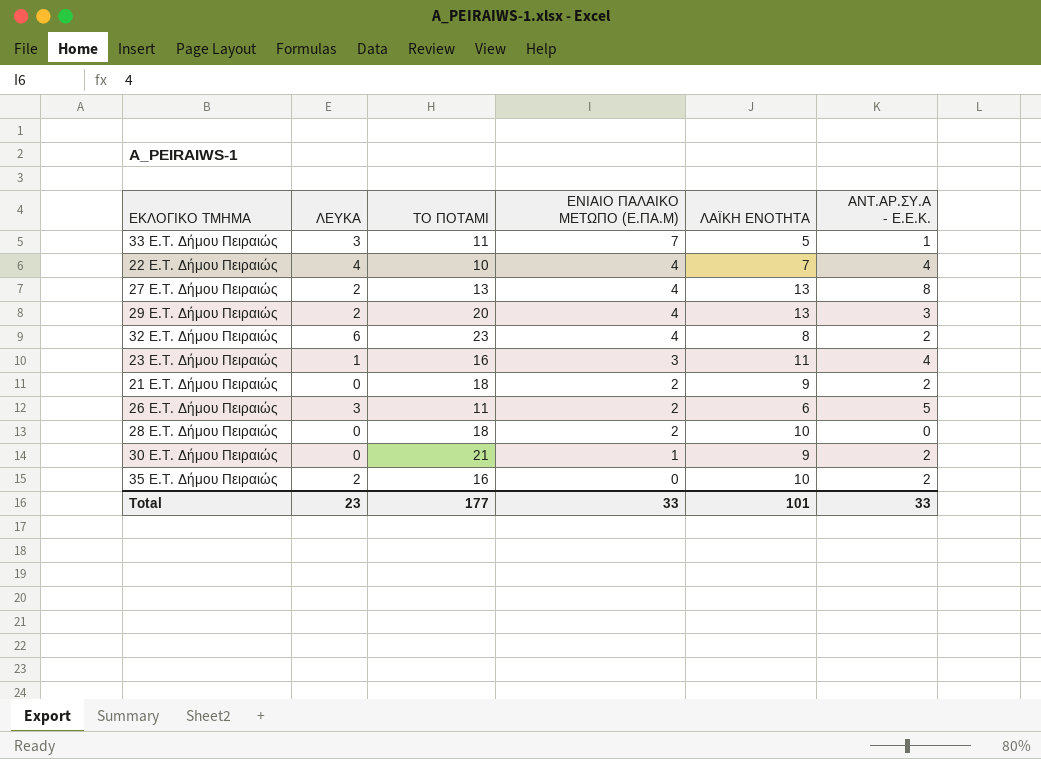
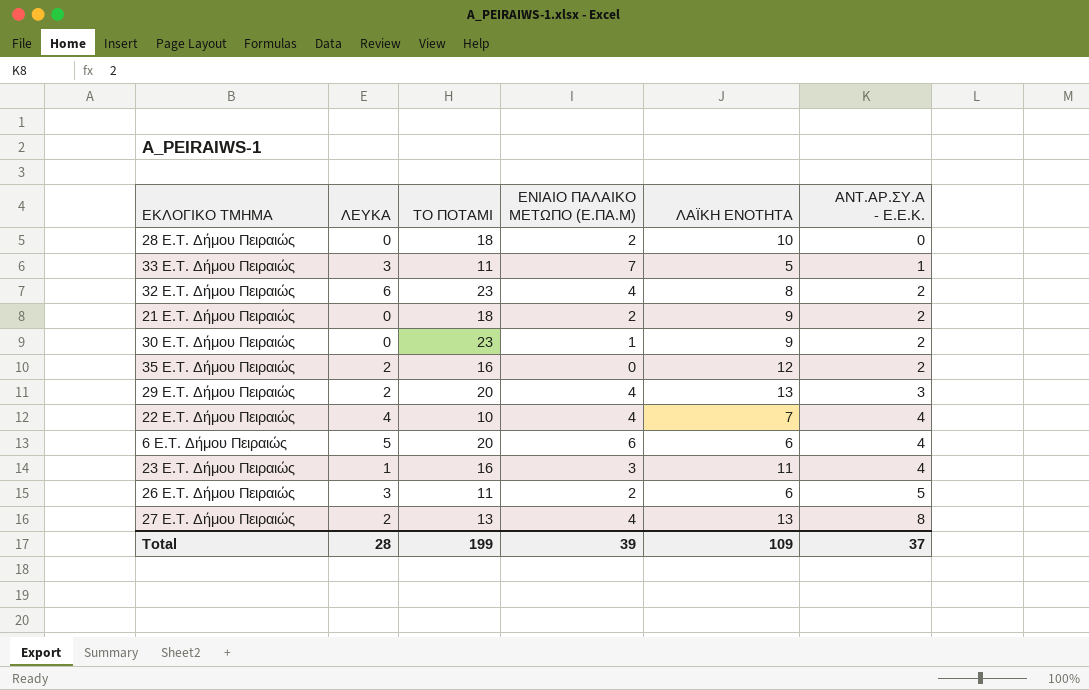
row order: ΕΝΙΑΙΟ ΠΑΛΑΙΚΟ ΜΕΤΩΠΟ (Ε.ΠΑ.Μ) descending -> ΑΝΤ.ΑΡ.ΣΥ.Α - Ε.Ε.Κ. ascending
30 E.T. Δήμου Πειραιώς | ΤΟ ΠΟΤΑΜΙ: 21 -> 23
35 E.T. Δήμου Πειραιώς | ΛΑΪΚΗ ΕΝΟΤΗΤΑ: 10 -> 12
row 6 E.T. Δήμου Πειραιώς: none -> 5 | 20 | 6 | 6 | 4
Total | ΛΕΥΚΑ: 23 -> 28
Total | ΤΟ ΠΟΤΑΜΙ: 177 -> 199
Total | ΕΝΙΑΙΟ ΠΑΛΑΙΚΟ ΜΕΤΩΠΟ (Ε.ΠΑ.Μ): 33 -> 39
Total | ΛΑΪΚΗ ΕΝΟΤΗΤΑ: 101 -> 109
Total | ΑΝΤ.ΑΡ.ΣΥ.Α - Ε.Ε.Κ.: 33 -> 37

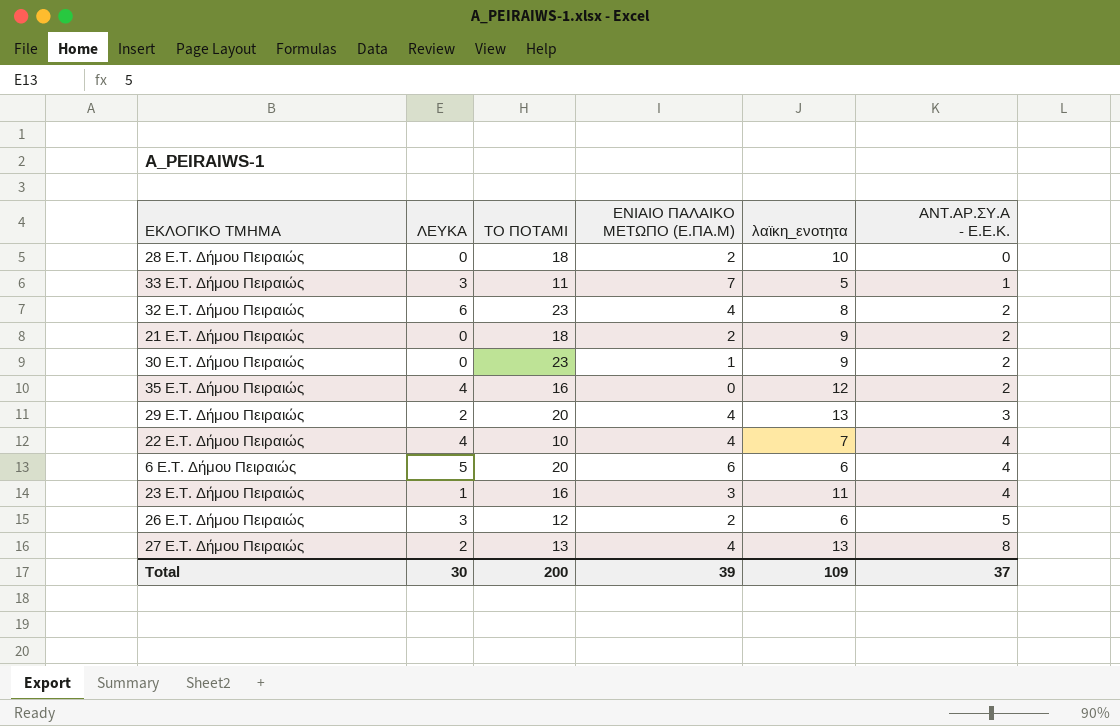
column name: ΛΑΪΚΗ ΕΝΟΤΗΤΑ -> λαϊκη_ενοτητα
35 E.T. Δήμου Πειραιώς | ΛΕΥΚΑ: 2 -> 4
26 E.T. Δήμου Πειραιώς | ΤΟ ΠΟΤΑΜΙ: 11 -> 12
Total | ΛΕΥΚΑ: 28 -> 30
Total | ΤΟ ΠΟΤΑΜΙ: 199 -> 200

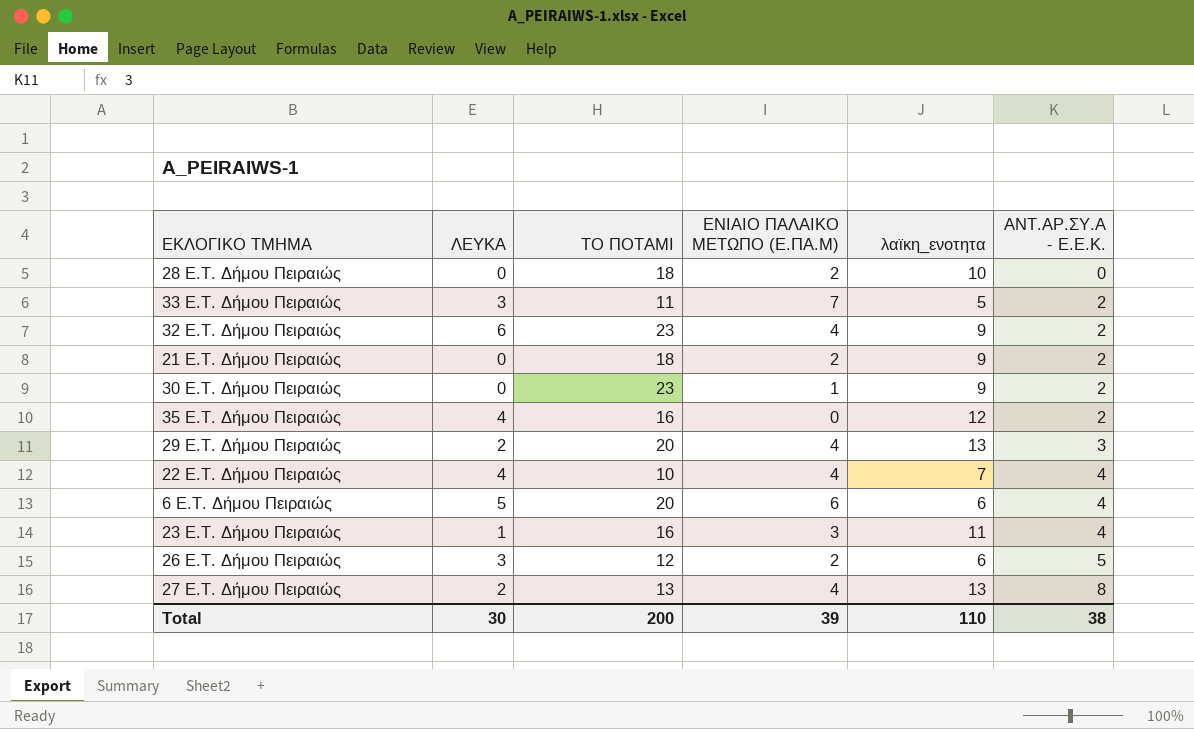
33 E.T. Δήμου Πειραιώς | ΑΝΤ.ΑΡ.ΣΥ.Α - Ε.Ε.Κ.: 1 -> 2
32 E.T. Δήμου Πειραιώς | λαϊκη_ενοτητα: 8 -> 9
Total | λαϊκη_ενοτητα: 109 -> 110
Total | ΑΝΤ.ΑΡ.ΣΥ.Α - Ε.Ε.Κ.: 37 -> 38

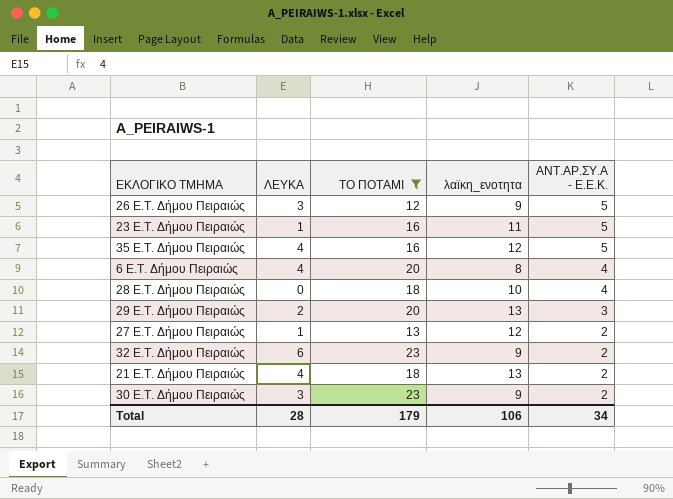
filter: none -> ΤΟ ΠΟΤΑΜΙ >= 12
row order: ΑΝΤ.ΑΡ.ΣΥ.Α - Ε.Ε.Κ. ascending -> ΑΝΤ.ΑΡ.ΣΥ.Α - Ε.Ε.Κ. descending
column ΕΝΙΑΙΟ ΠΑΛΑΙΚΟ ΜΕΤΩΠΟ (Ε.ΠΑ.Μ) | position: 4 -> none
26 E.T. Δήμου Πειραιώς | λαϊκη_ενοτητα: 6 -> 9
23 E.T. Δήμου Πειραιώς | ΑΝΤ.ΑΡ.ΣΥ.Α - Ε.Ε.Κ.: 4 -> 5
35 E.T. Δήμου Πειραιώς | ΑΝΤ.ΑΡ.ΣΥ.Α - Ε.Ε.Κ.: 2 -> 5
6 E.T. Δήμου Πειραιώς | ΛΕΥΚΑ: 5 -> 4
6 E.T. Δήμου Πειραιώς | λαϊκη_ενοτητα: 6 -> 8
28 E.T. Δήμου Πειραιώς | ΑΝΤ.ΑΡ.ΣΥ.Α - Ε.Ε.Κ.: 0 -> 4
27 E.T. Δήμου Πειραιώς | ΛΕΥΚΑ: 2 -> 1
27 E.T. Δήμου Πειραιώς | λαϊκη_ενοτητα: 13 -> 12
27 E.T. Δήμου Πειραιώς | ΑΝΤ.ΑΡ.ΣΥ.Α - Ε.Ε.Κ.: 8 -> 2
21 E.T. Δήμου Πειραιώς | ΛΕΥΚΑ: 0 -> 4
21 E.T. Δήμου Πειραιώς | λαϊκη_ενοτητα: 9 -> 13
30 E.T. Δήμου Πειραιώς | ΛΕΥΚΑ: 0 -> 3
Total | ΛΕΥΚΑ: 30 -> 28
Total | ΤΟ ΠΟΤΑΜΙ: 200 -> 179
Total | λαϊκη_ενοτητα: 110 -> 106
Total | ΑΝΤ.ΑΡ.ΣΥ.Α - Ε.Ε.Κ.: 38 -> 34

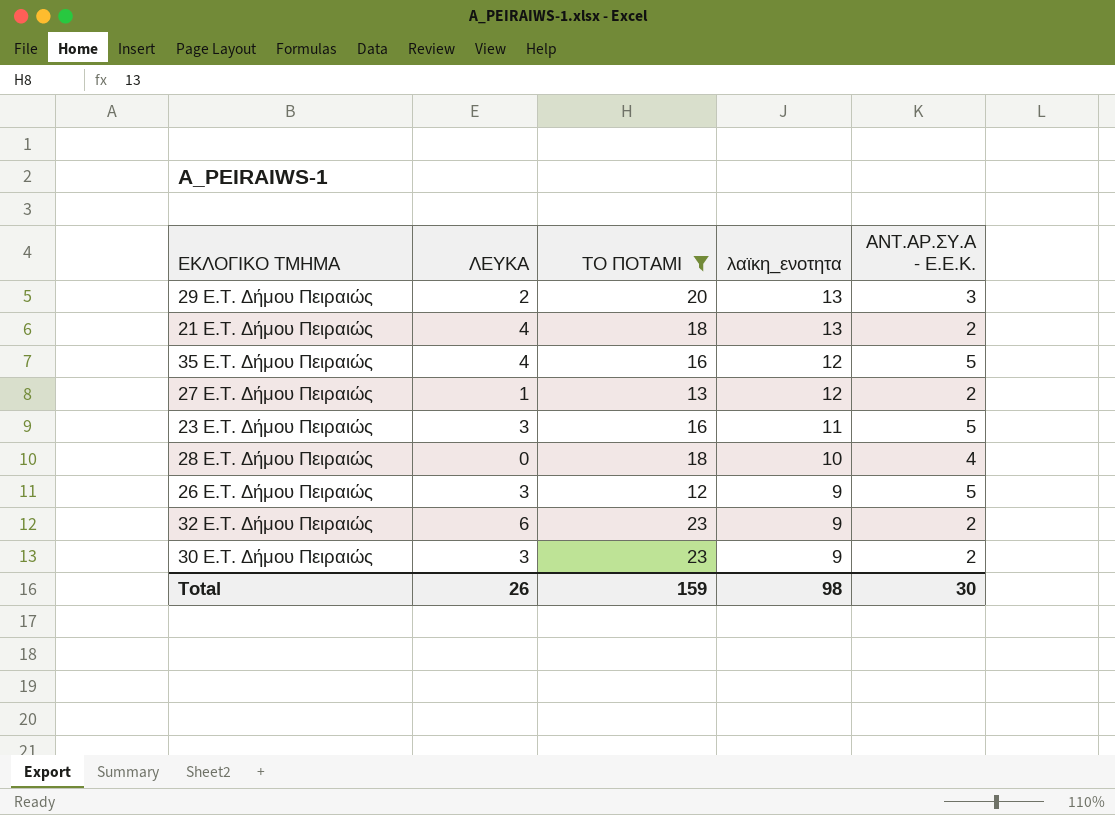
row order: ΑΝΤ.ΑΡ.ΣΥ.Α - Ε.Ε.Κ. descending -> λαϊκη_ενοτητα descending
row 6 E.T. Δήμου Πειραιώς: 4 | 20 | 8 | 4 -> none
23 E.T. Δήμου Πειραιώς | ΛΕΥΚΑ: 1 -> 3
Total | ΛΕΥΚΑ: 28 -> 26
Total | ΤΟ ΠΟΤΑΜΙ: 179 -> 159
Total | λαϊκη_ενοτητα: 106 -> 98
Total | ΑΝΤ.ΑΡ.ΣΥ.Α - Ε.Ε.Κ.: 34 -> 30

